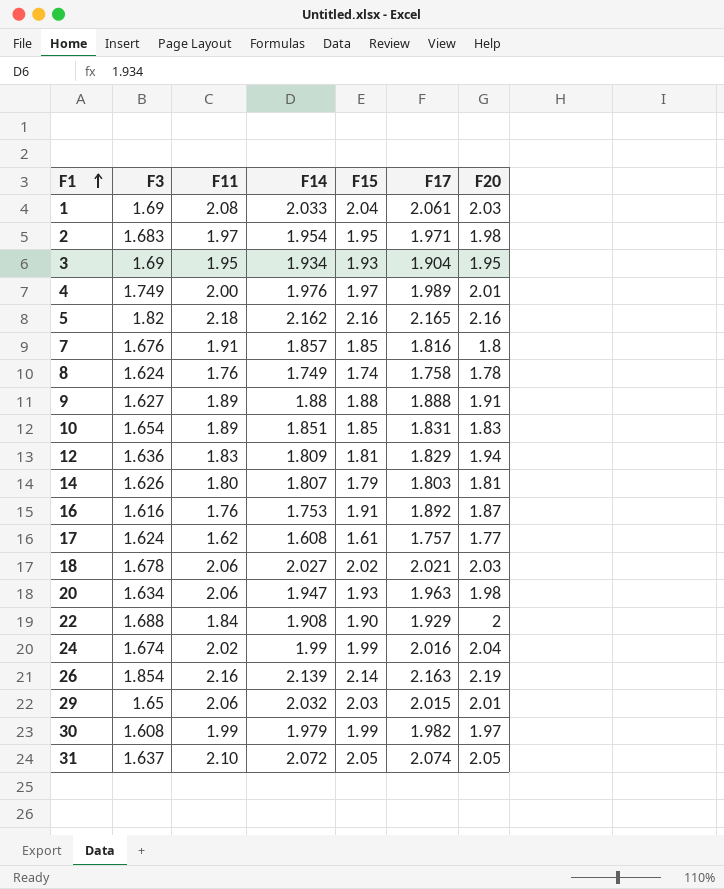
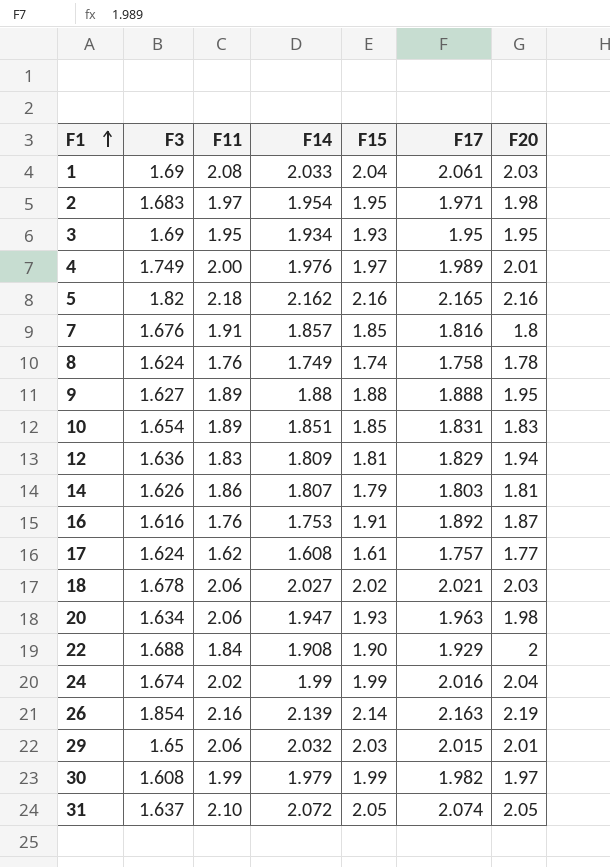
3 | F17: 1.904 -> 1.95
9 | F20: 1.91 -> 1.95
14 | F11: 1.80 -> 1.86

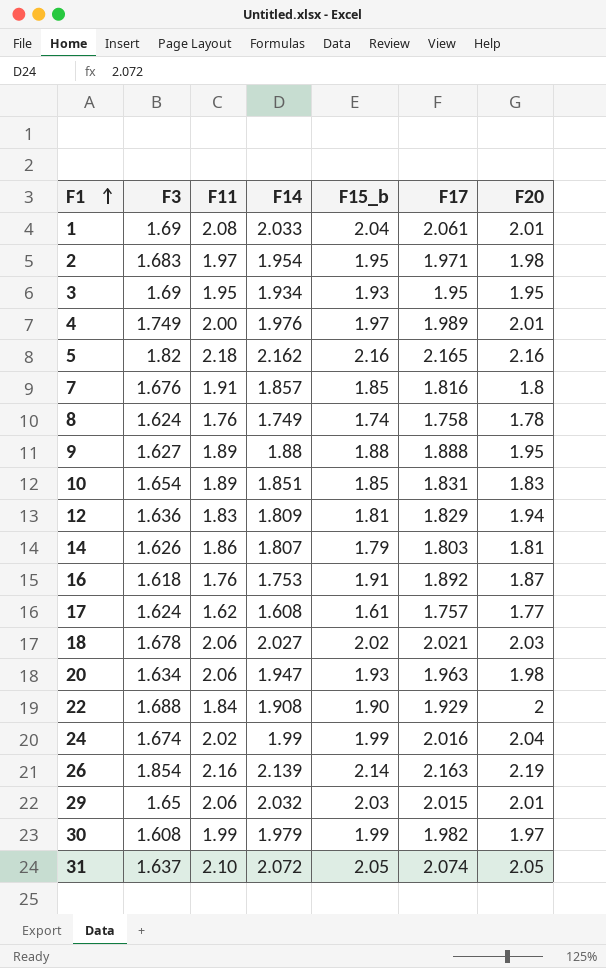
column name: F15 -> F15_b
1 | F20: 2.03 -> 2.01
16 | F3: 1.616 -> 1.618

